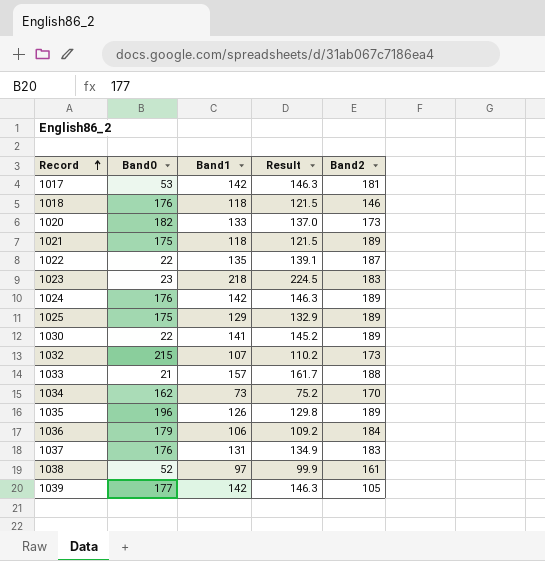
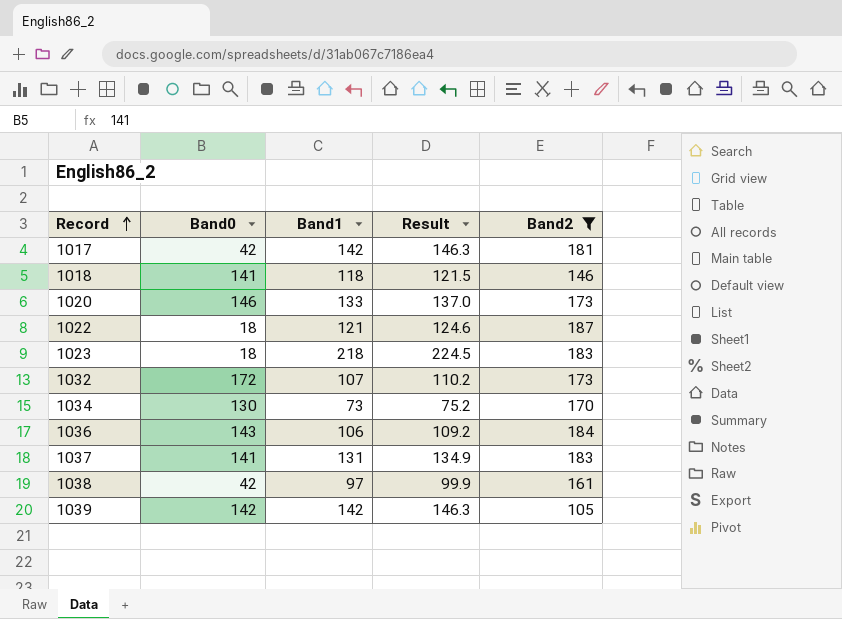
filter: none -> Band2 <= 187
1017 | Band0: 53 -> 42
1018 | Band0: 176 -> 141
1020 | Band0: 182 -> 146
1022 | Band0: 22 -> 18
1022 | Band1: 135 -> 121
1022 | Result: 139.1 -> 124.6
1023 | Band0: 23 -> 18
1032 | Band0: 215 -> 172
1034 | Band0: 162 -> 130
1036 | Band0: 179 -> 143
1037 | Band0: 176 -> 141
1038 | Band0: 52 -> 42
1039 | Band0: 177 -> 142

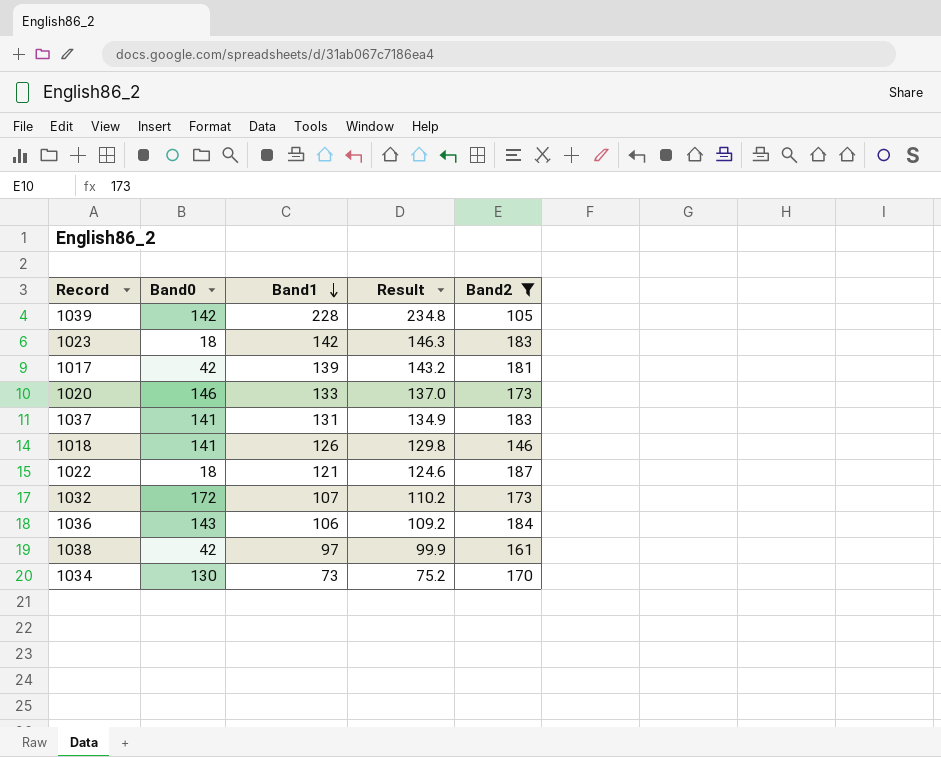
row order: Record ascending -> Band1 descending
1039 | Band1: 142 -> 228
1039 | Result: 146.3 -> 234.8
1023 | Band1: 218 -> 142
1023 | Result: 224.5 -> 146.3
1017 | Band1: 142 -> 139
1017 | Result: 146.3 -> 143.2
1018 | Band1: 118 -> 126
1018 | Result: 121.5 -> 129.8

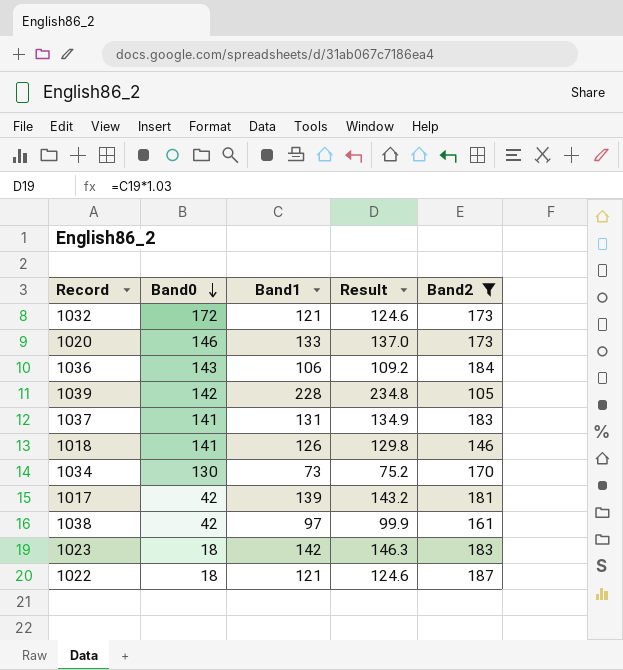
row order: Band1 descending -> Band0 descending
1032 | Band1: 107 -> 121
1032 | Result: 110.2 -> 124.6

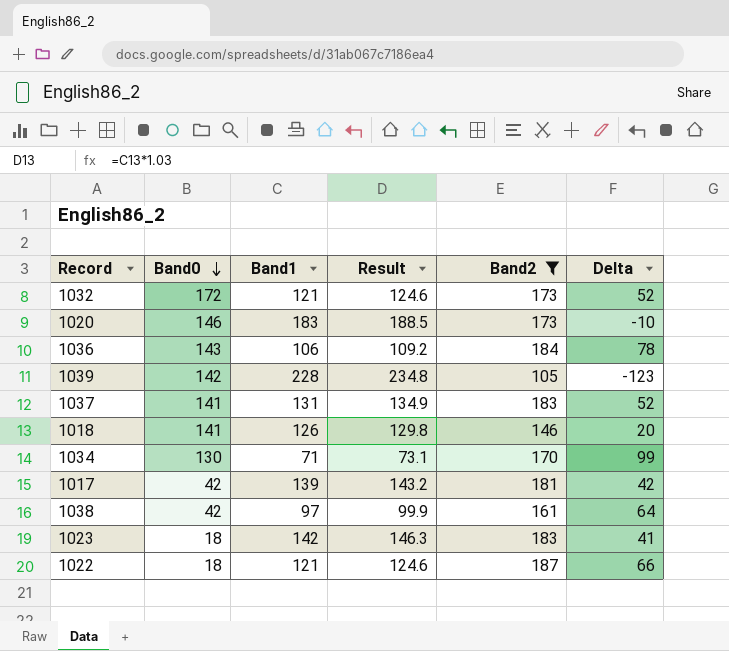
column Delta | formula: none -> [Band2] - [Band1]
1020 | Band1: 133 -> 183
1020 | Result: 137.0 -> 188.5
1034 | Band1: 73 -> 71
1034 | Result: 75.2 -> 73.1

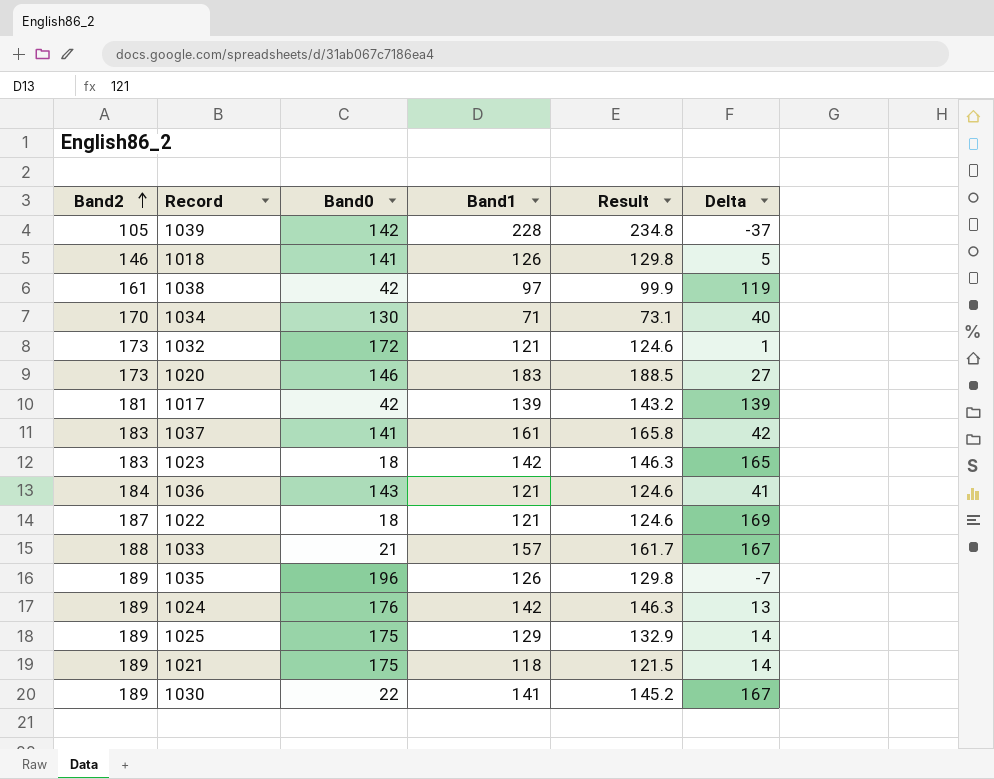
filter: Band2 <= 187 -> none
row order: Band0 descending -> Band2 ascending
column Band2 | position: 5 -> 1
column Delta | formula: [Band2] - [Band1] -> [Band2] - [Band0]
1037 | Band1: 131 -> 161
1037 | Result: 134.9 -> 165.8
1036 | Band1: 106 -> 121
1036 | Result: 109.2 -> 124.6

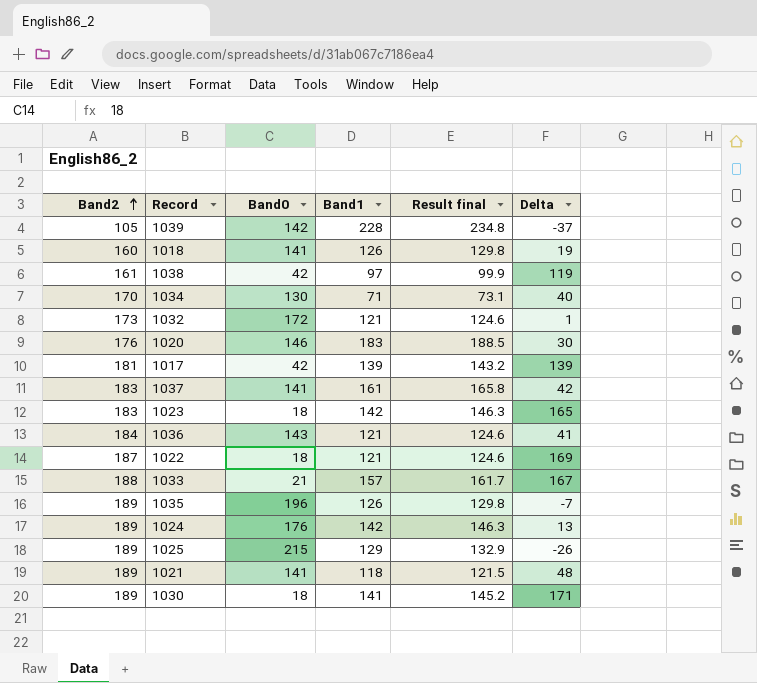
column name: Result -> Result final
1018 | Band2: 146 -> 160
1018 | Delta: 5 -> 19
1020 | Band2: 173 -> 176
1020 | Delta: 27 -> 30
1025 | Band0: 175 -> 215
1025 | Delta: 14 -> -26
1021 | Band0: 175 -> 141
1021 | Delta: 14 -> 48
1030 | Band0: 22 -> 18
1030 | Delta: 167 -> 171

